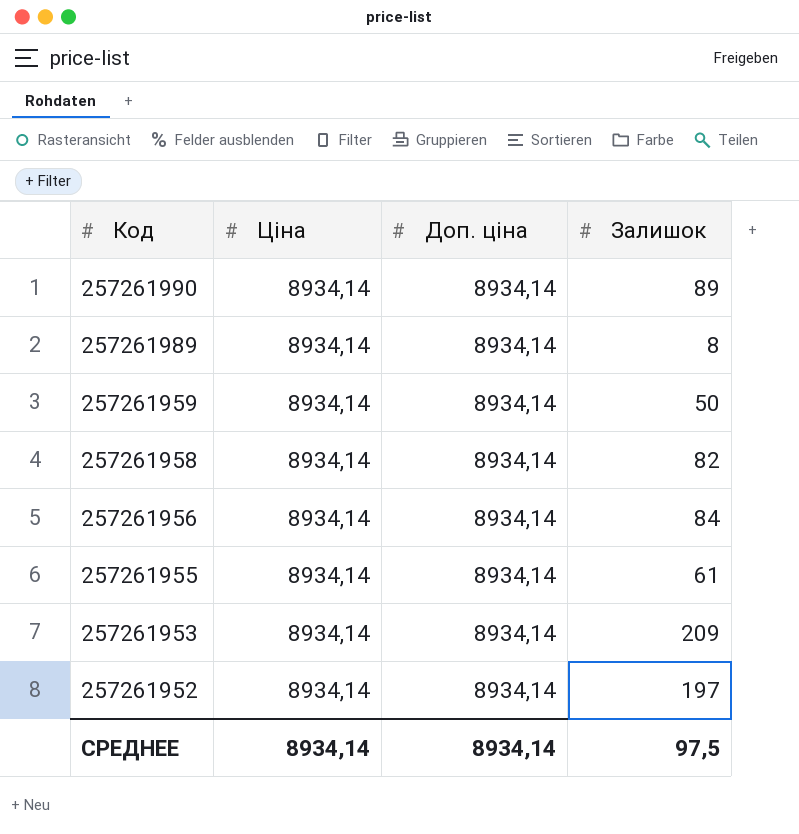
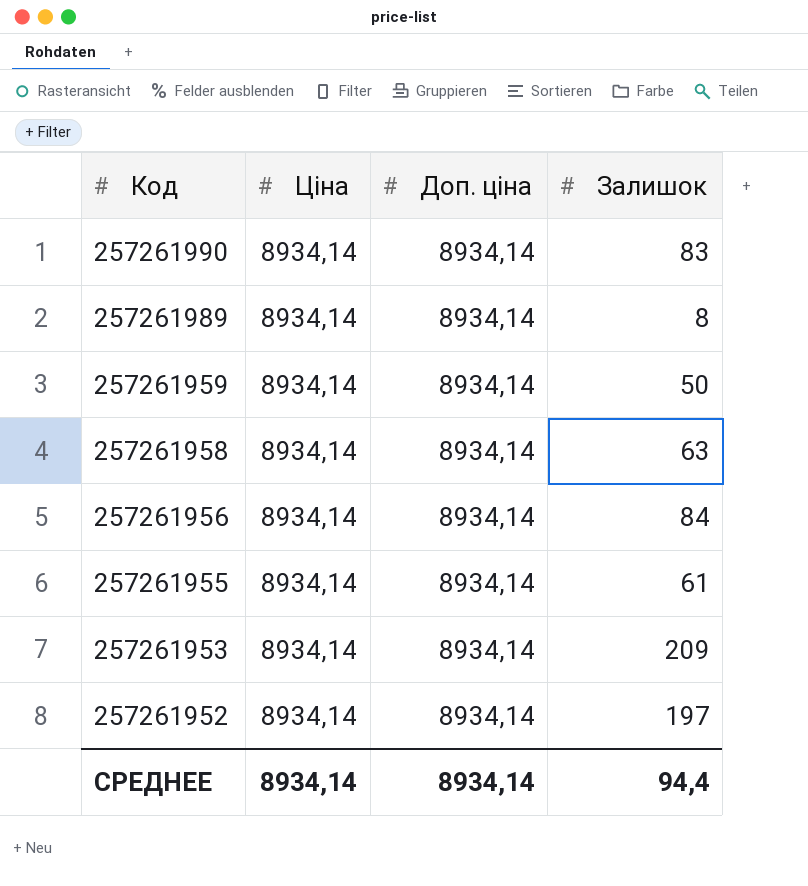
257261990 | Залишок: 89 -> 83
257261958 | Залишок: 82 -> 63
СРЕДНЕЕ | Залишок: 97,5 -> 94,4

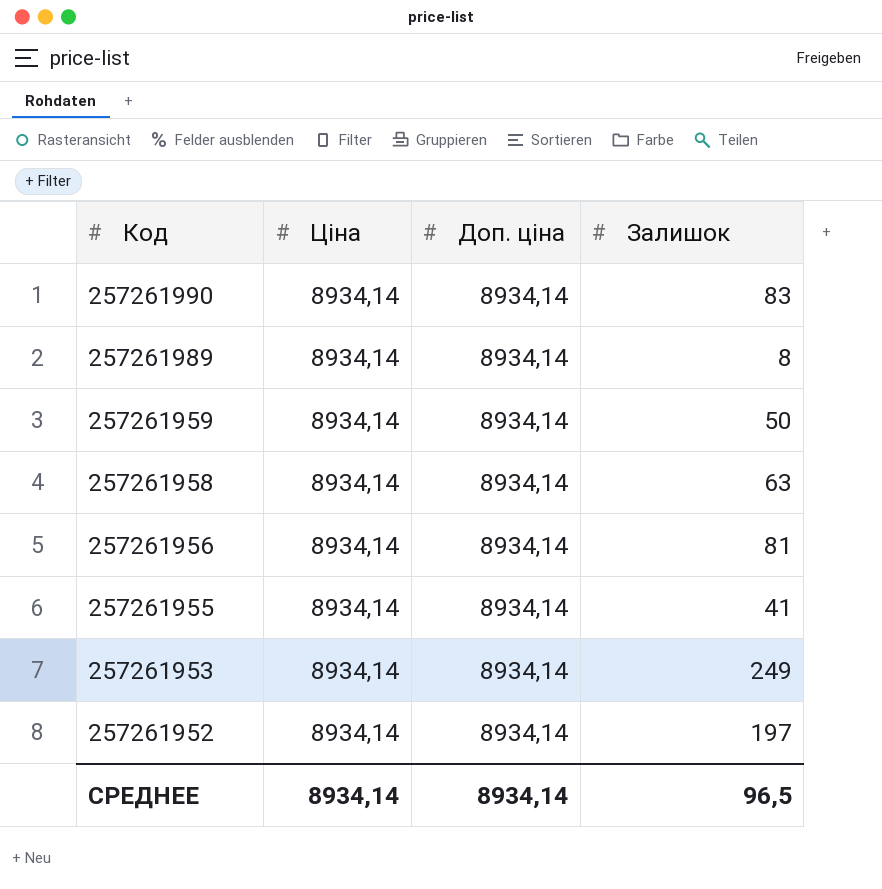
257261956 | Залишок: 84 -> 81
257261955 | Залишок: 61 -> 41
257261953 | Залишок: 209 -> 249
СРЕДНЕЕ | Залишок: 94,4 -> 96,5

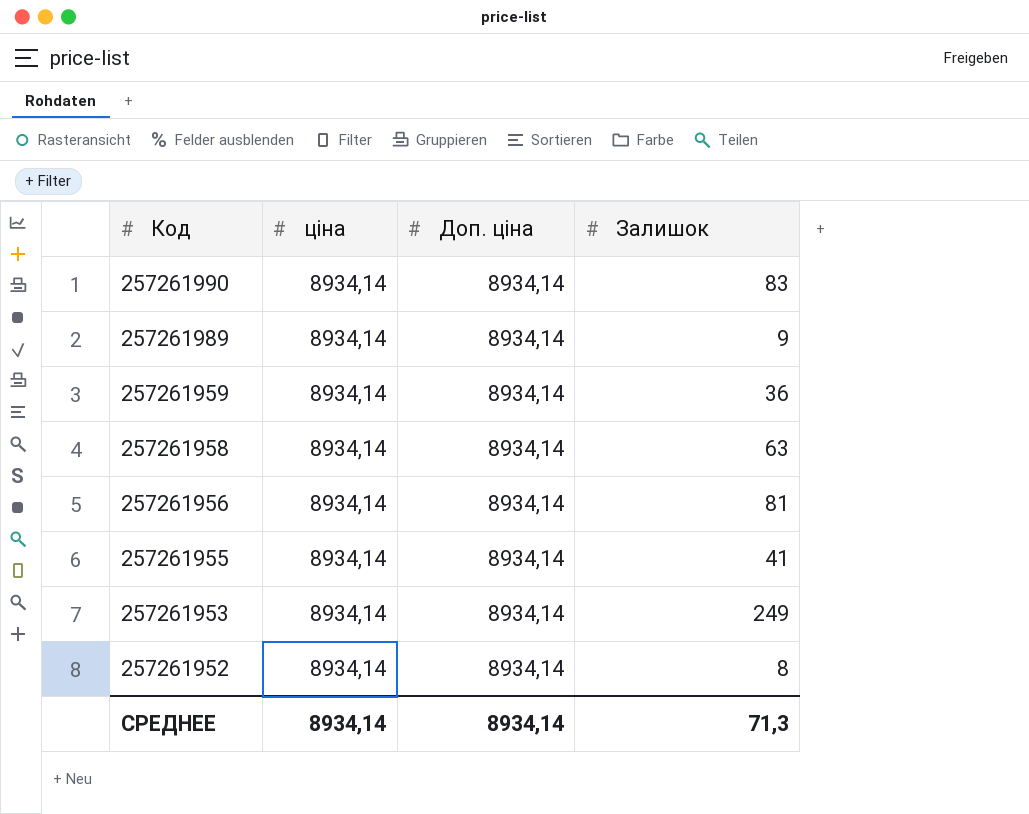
column name: Ціна -> ціна
257261989 | Залишок: 8 -> 9
257261959 | Залишок: 50 -> 36
257261952 | Залишок: 197 -> 8
СРЕДНЕЕ | Залишок: 96,5 -> 71,3

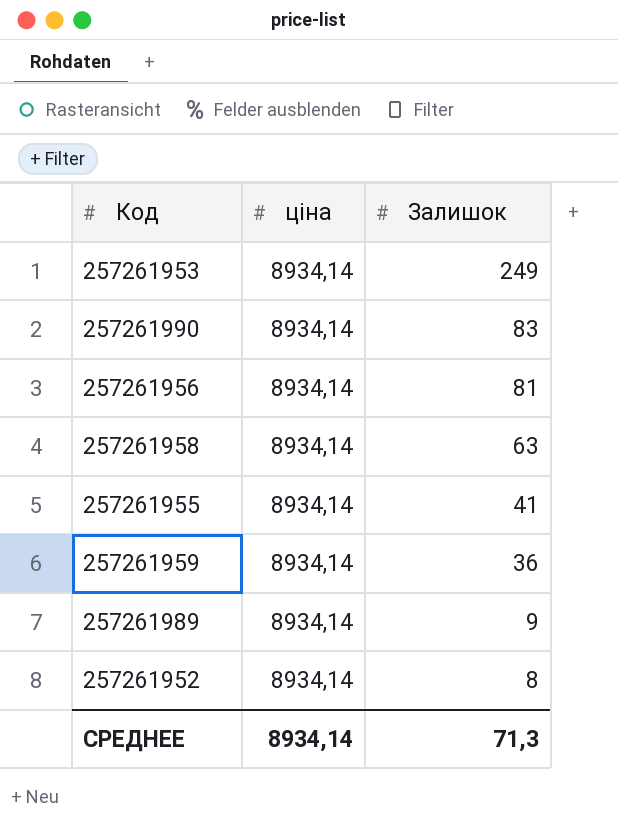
row order: Код descending -> Залишок descending
column Доп. ціна | position: 3 -> none

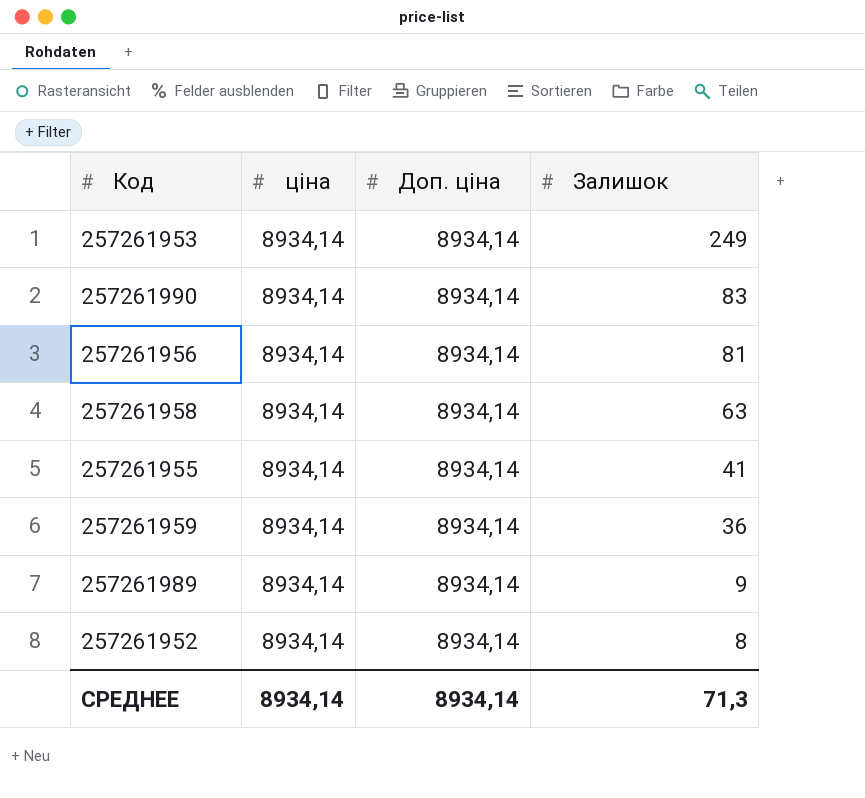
column Доп. ціна | position: none -> 3

